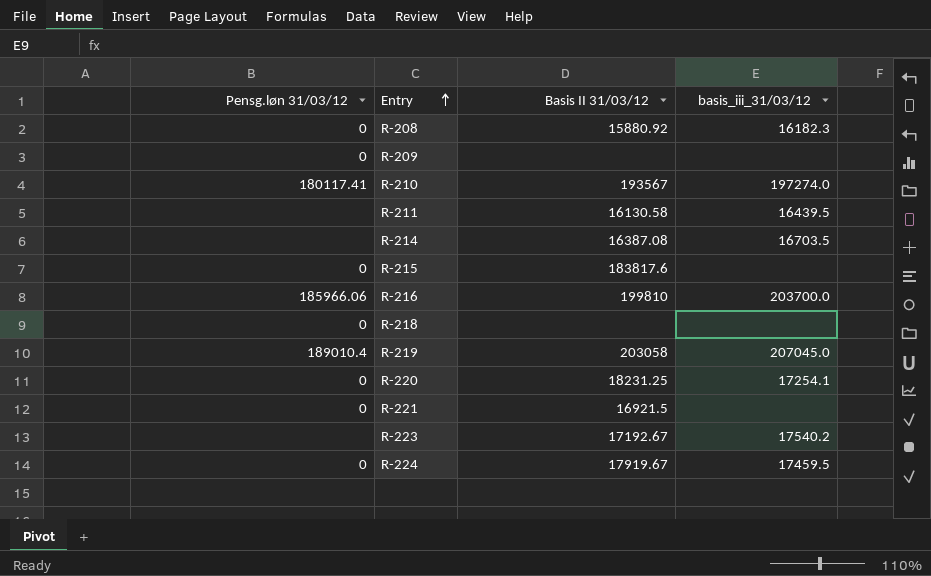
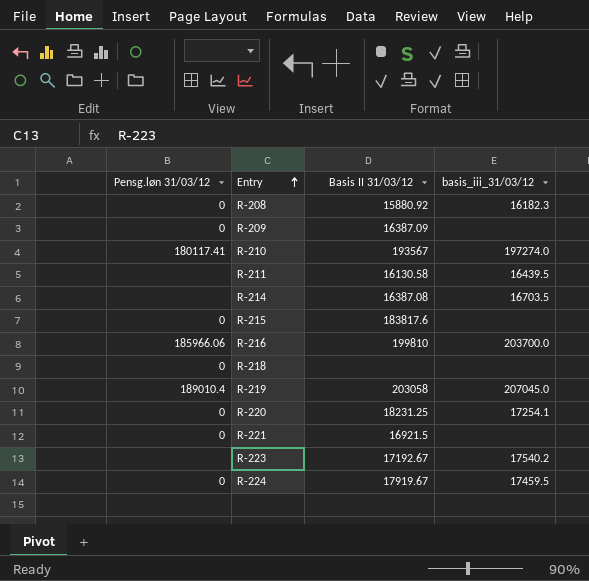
R-209 | Basis II 31/03/12: none -> 16387.09

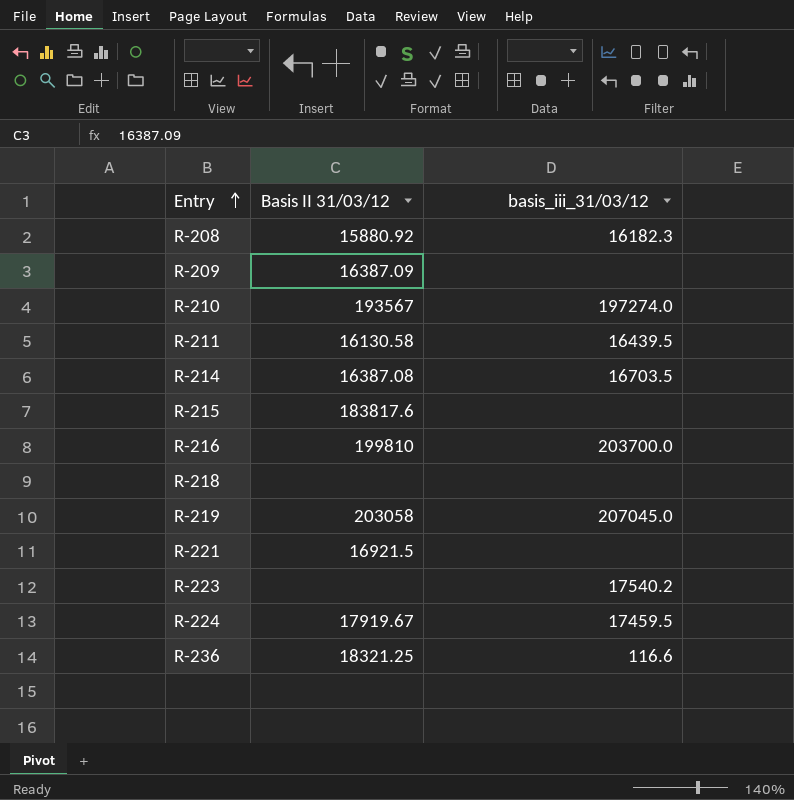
column Pensg.løn 31/03/12 | position: 1 -> none
row R-220: 0 | 18231.25 | 17254.1 -> none
R-223 | Basis II 31/03/12: 17192.67 -> none
row R-236: none -> 18321.25 | 116.6

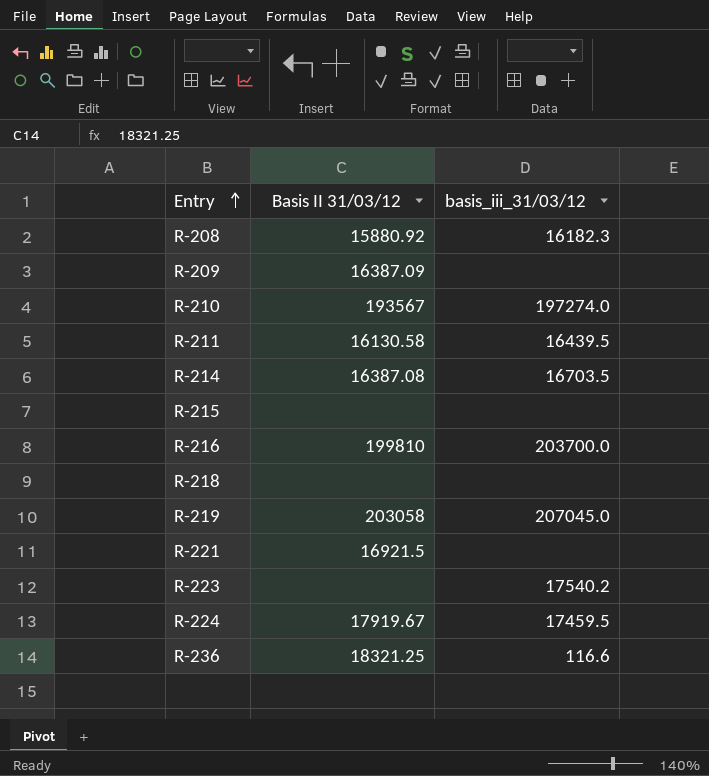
R-215 | Basis II 31/03/12: 183817.6 -> none

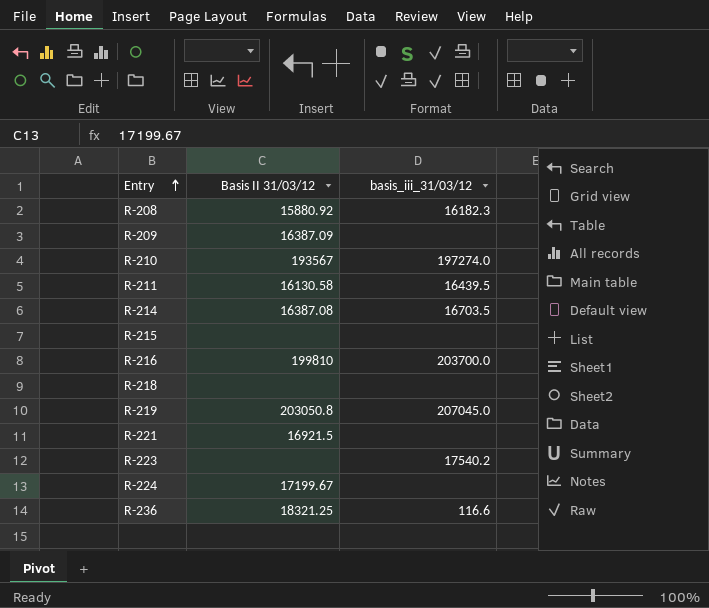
R-219 | Basis II 31/03/12: 203058 -> 203050.8
R-224 | Basis II 31/03/12: 17919.67 -> 17199.67
R-224 | basis_iii_31/03/12: 17459.5 -> none

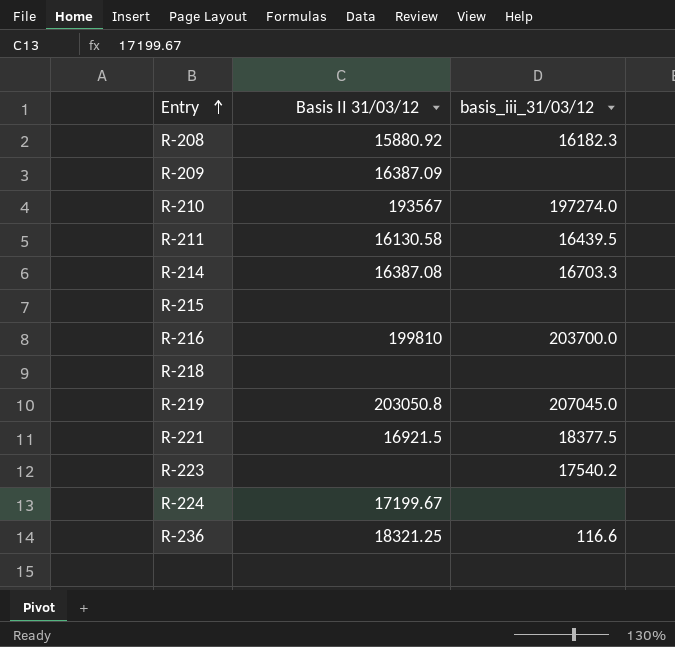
R-214 | basis_iii_31/03/12: 16703.5 -> 16703.3
R-221 | basis_iii_31/03/12: none -> 18377.5

